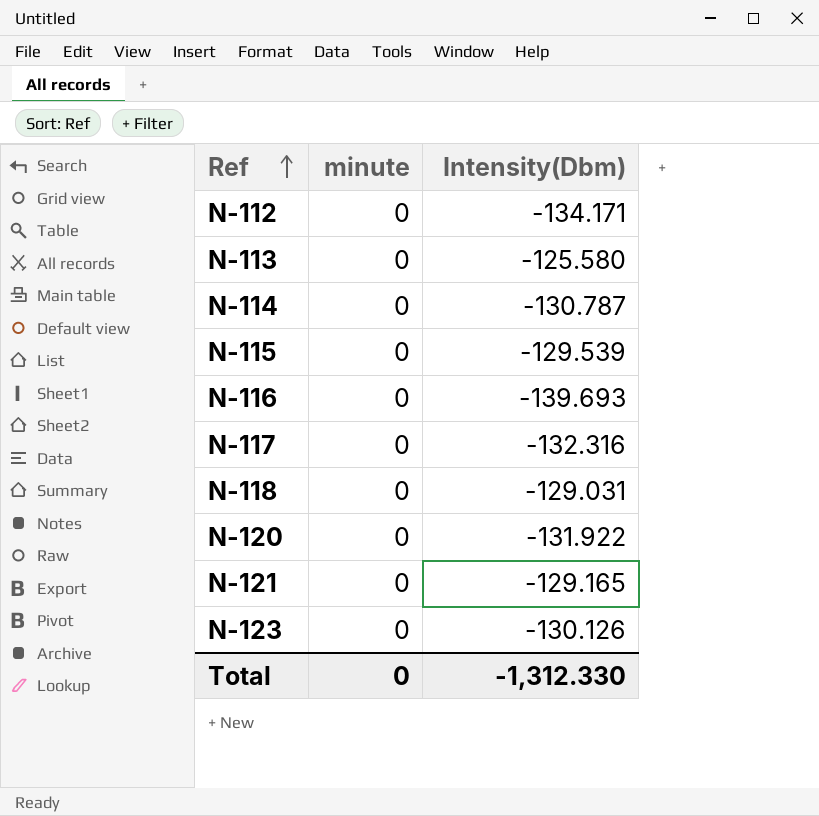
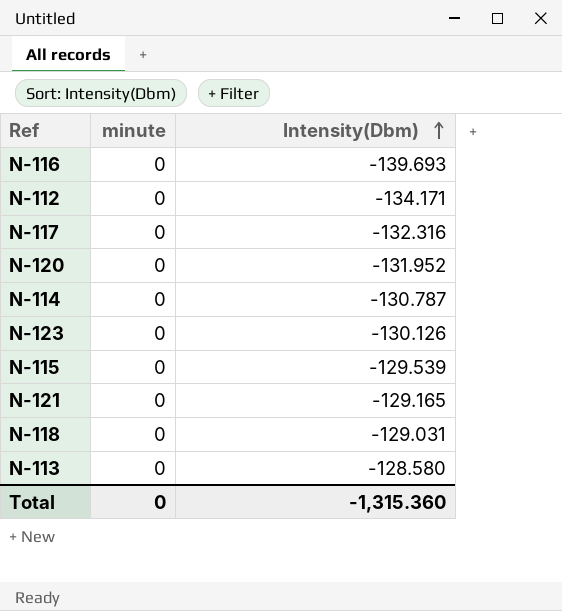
row order: Ref ascending -> Intensity(Dbm) ascending
N-120 | Intensity(Dbm): -131.922 -> -131.952
N-113 | Intensity(Dbm): -125.580 -> -128.580
Total | Intensity(Dbm): -1,312.330 -> -1,315.360

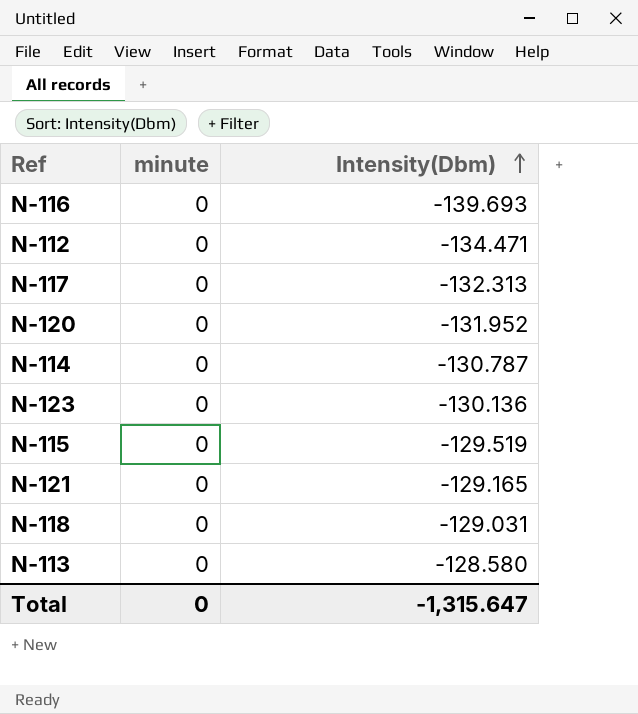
N-112 | Intensity(Dbm): -134.171 -> -134.471
N-117 | Intensity(Dbm): -132.316 -> -132.313
N-123 | Intensity(Dbm): -130.126 -> -130.136
N-115 | Intensity(Dbm): -129.539 -> -129.519
Total | Intensity(Dbm): -1,315.360 -> -1,315.647

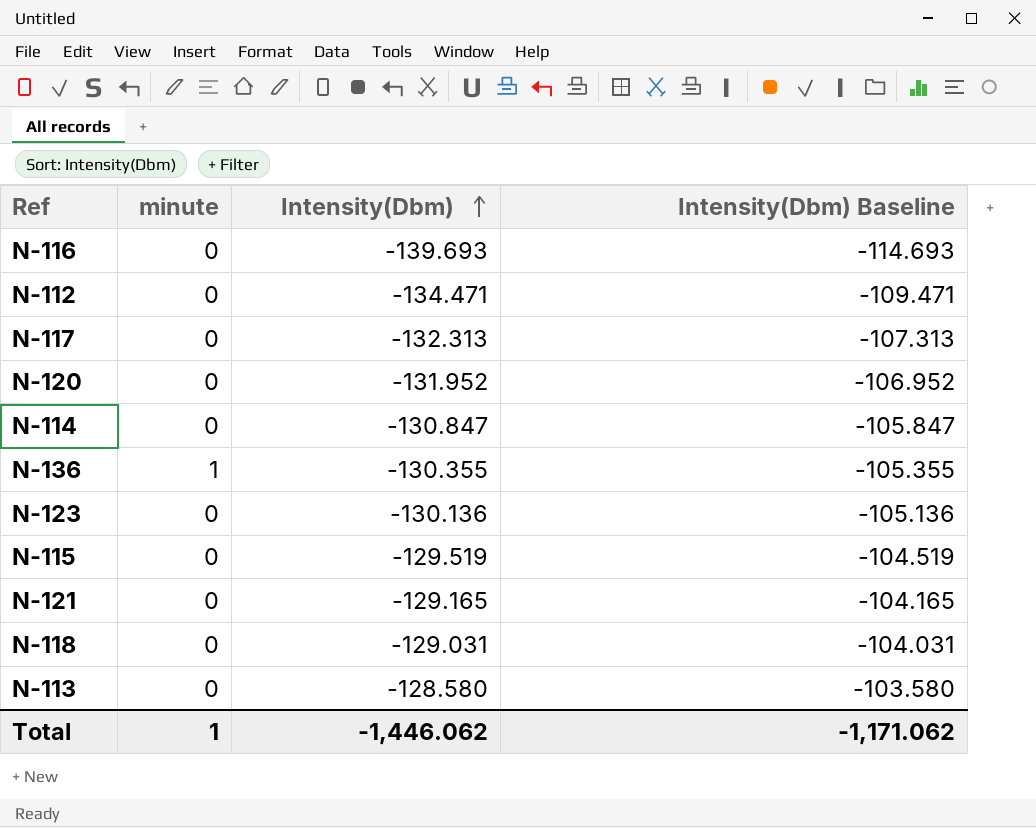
column Intensity(Dbm) Baseline | formula: none -> [Intensity(Dbm)] + 25
N-114 | Intensity(Dbm): -130.787 -> -130.847
row N-136: none -> 1 | -130.355 | -105.355
Total | minute: 0 -> 1
Total | Intensity(Dbm): -1,315.647 -> -1,446.062

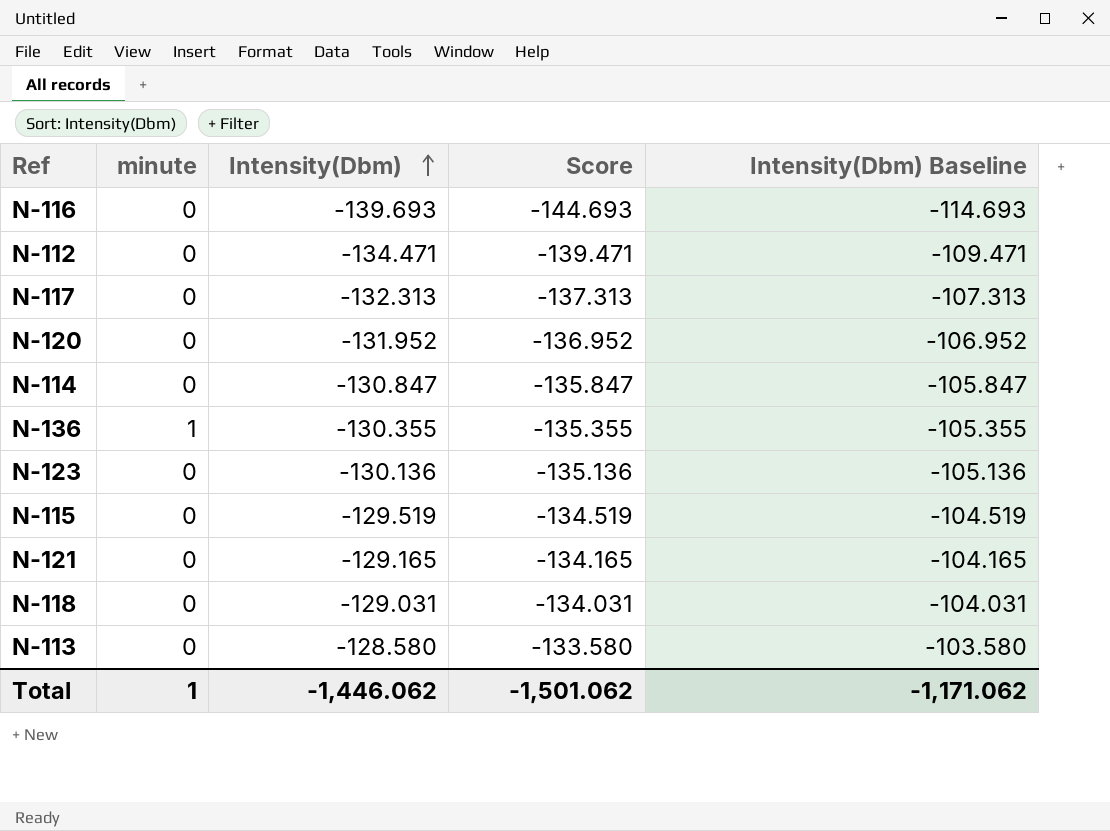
column Score | formula: none -> [Intensity(Dbm)] - 5

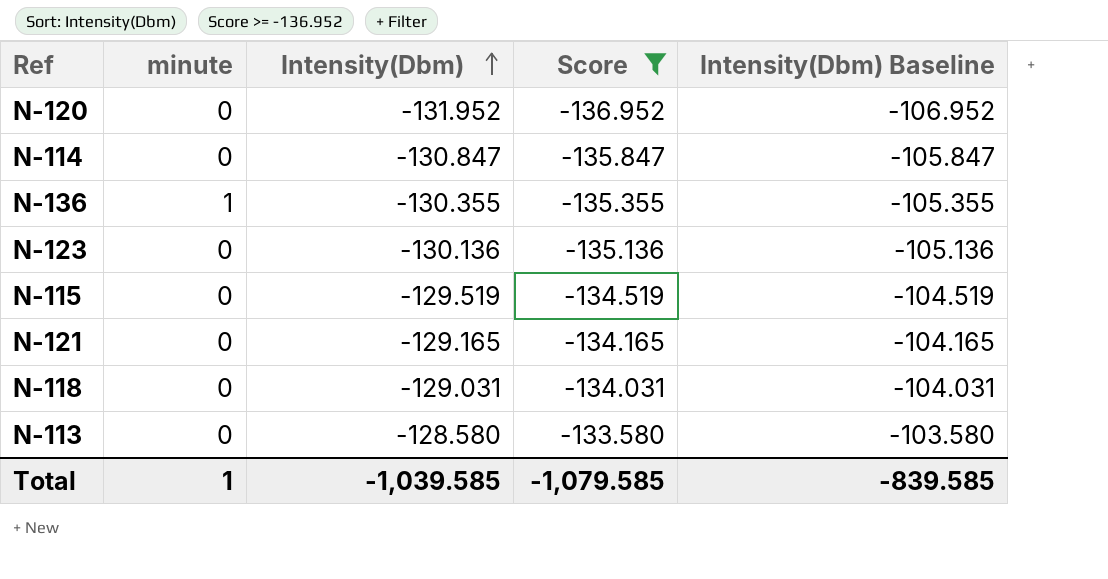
filter: none -> Score >= -136.952
Total | Intensity(Dbm): -1,446.062 -> -1,039.585
Total | Score: -1,501.062 -> -1,079.585
Total | Intensity(Dbm) Baseline: -1,171.062 -> -839.585

